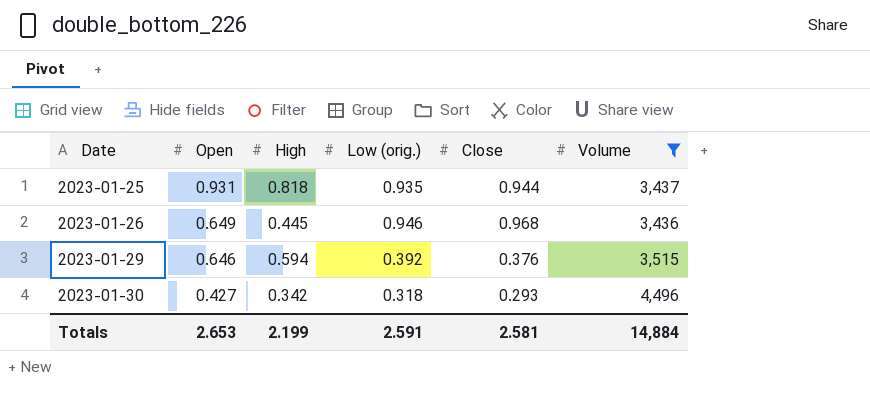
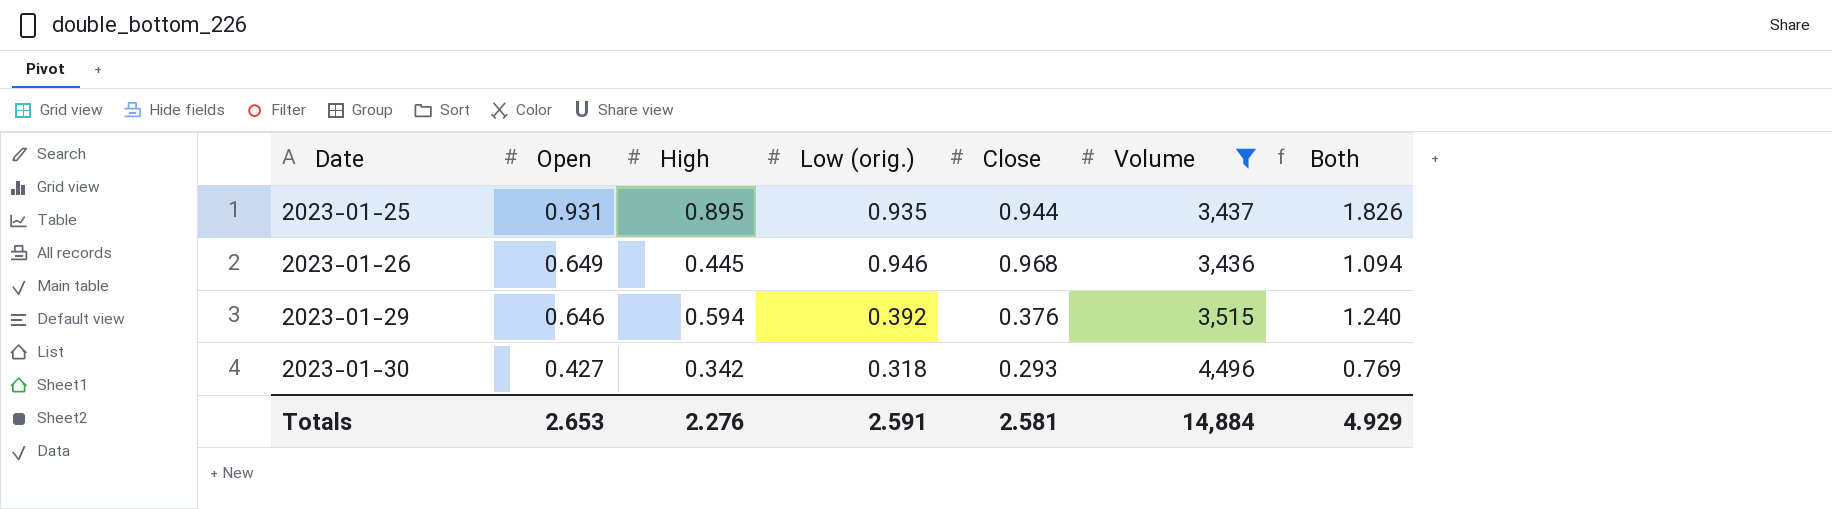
column Both | formula: none -> [Open] + [High]
2023-01-25 | High: 0.818 -> 0.895
Totals | High: 2.199 -> 2.276

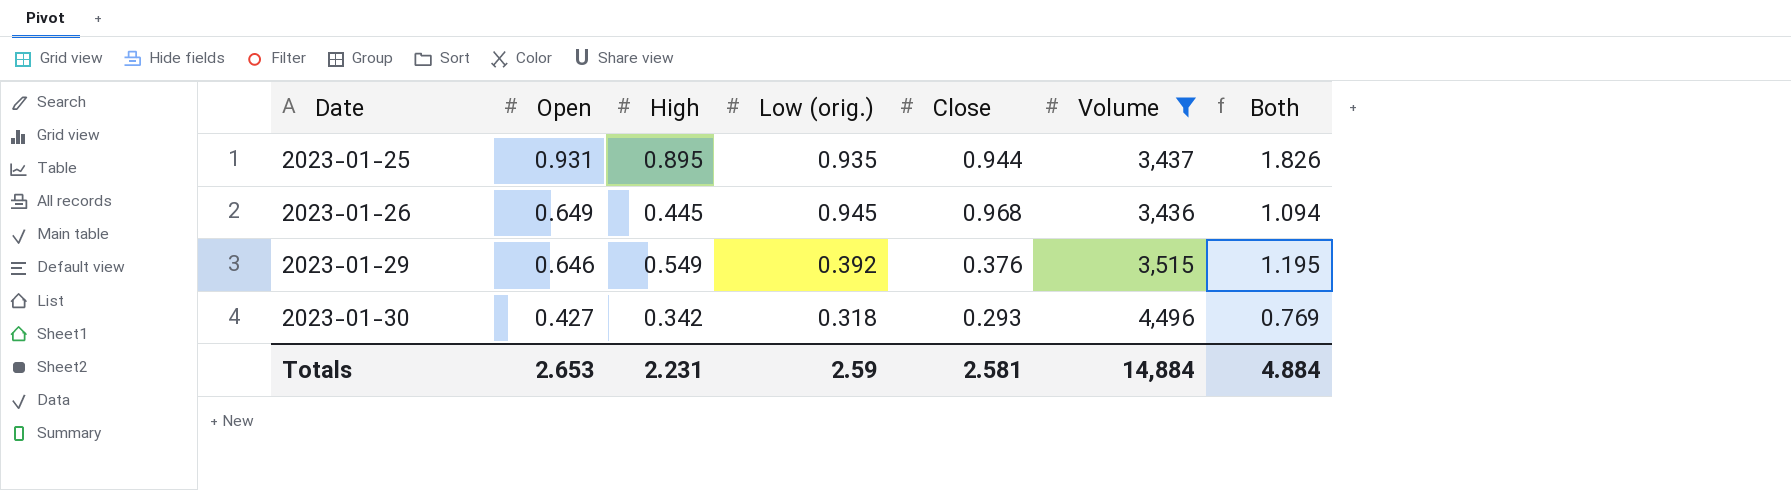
2023-01-26 | Low (orig.): 0.946 -> 0.945
2023-01-29 | High: 0.594 -> 0.549
2023-01-29 | Both: 1.240 -> 1.195
Totals | High: 2.276 -> 2.231
Totals | Low (orig.): 2.591 -> 2.59
Totals | Both: 4.929 -> 4.884

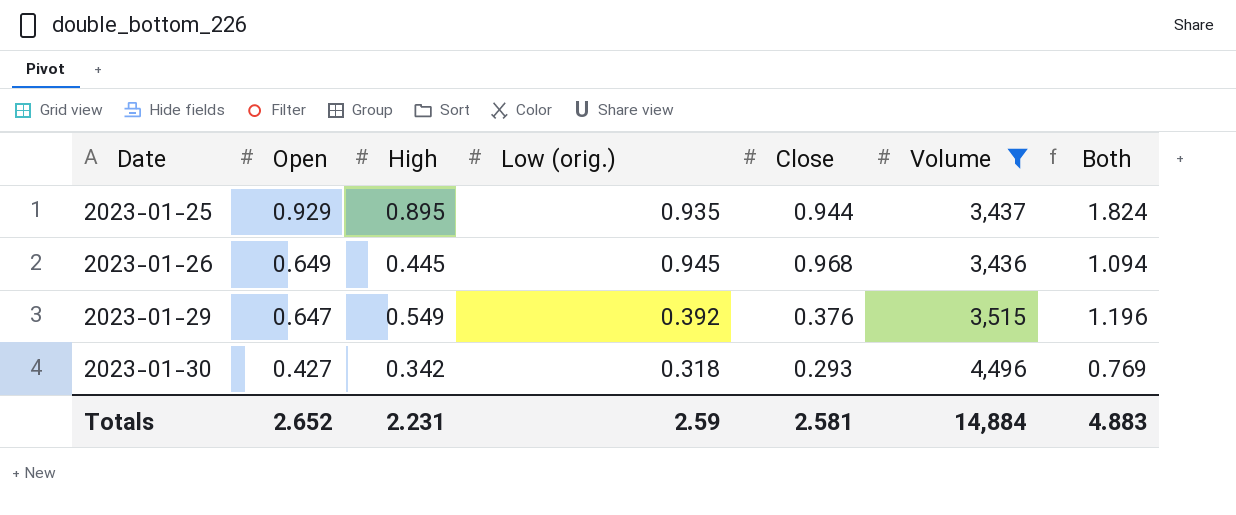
2023-01-25 | Open: 0.931 -> 0.929
2023-01-25 | Both: 1.826 -> 1.824
2023-01-29 | Open: 0.646 -> 0.647
2023-01-29 | Both: 1.195 -> 1.196
Totals | Open: 2.653 -> 2.652
Totals | Both: 4.884 -> 4.883

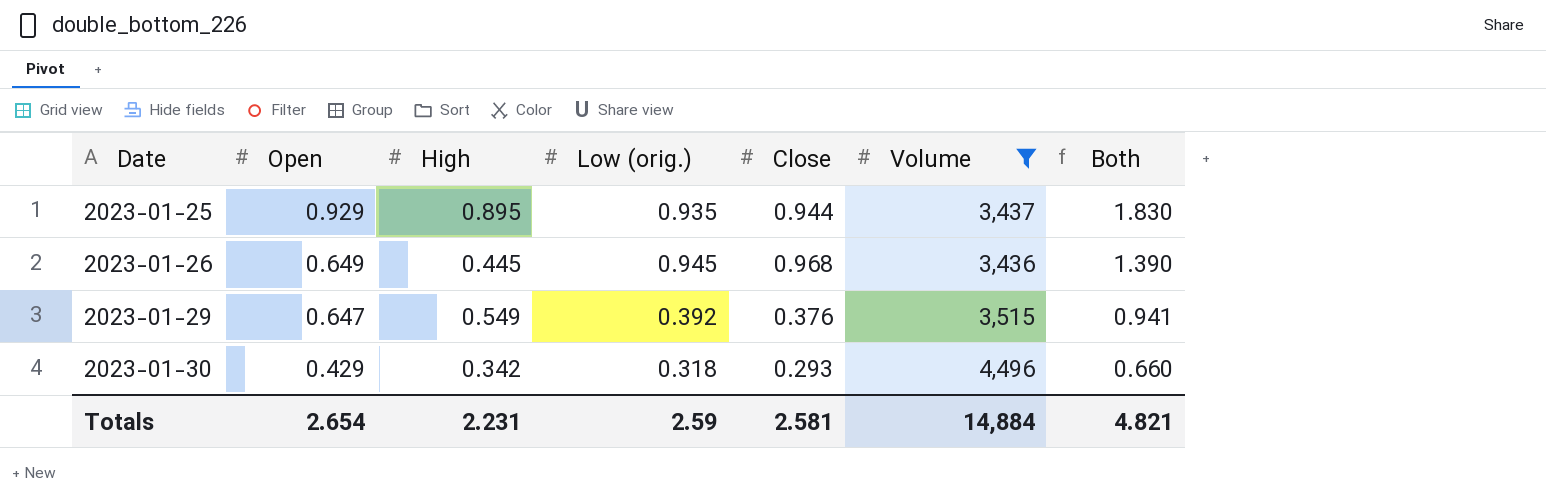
column Both | formula: [Open] + [High] -> [High] + [Low (orig.)]
2023-01-30 | Open: 0.427 -> 0.429
Totals | Open: 2.652 -> 2.654
Totals | Both: 4.883 -> 4.821

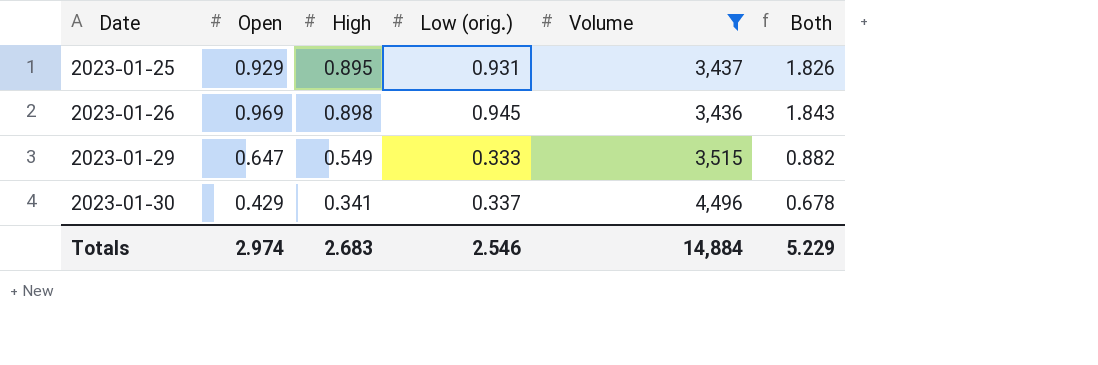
column Close | position: 5 -> none
2023-01-25 | Low (orig.): 0.935 -> 0.931
2023-01-25 | Both: 1.830 -> 1.826
2023-01-26 | Open: 0.649 -> 0.969
2023-01-26 | High: 0.445 -> 0.898
2023-01-26 | Both: 1.390 -> 1.843
2023-01-29 | Low (orig.): 0.392 -> 0.333
2023-01-29 | Both: 0.941 -> 0.882
2023-01-30 | High: 0.342 -> 0.341
2023-01-30 | Low (orig.): 0.318 -> 0.337
2023-01-30 | Both: 0.660 -> 0.678
Totals | Open: 2.654 -> 2.974
Totals | High: 2.231 -> 2.683
Totals | Low (orig.): 2.59 -> 2.546
Totals | Both: 4.821 -> 5.229

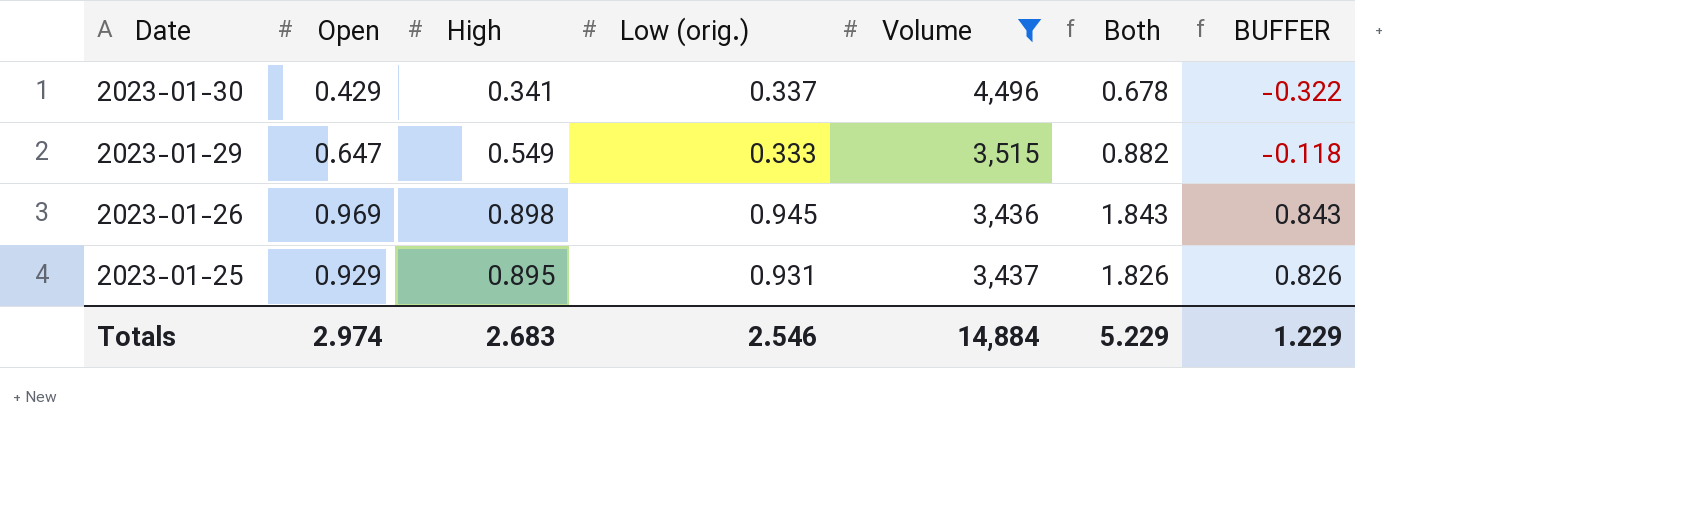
row order: Date ascending -> Date descending
column BUFFER | formula: none -> [Both] - 1

